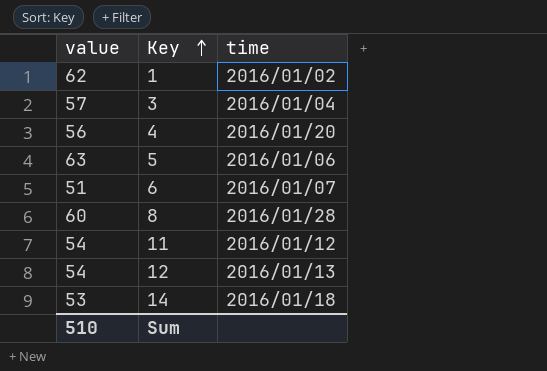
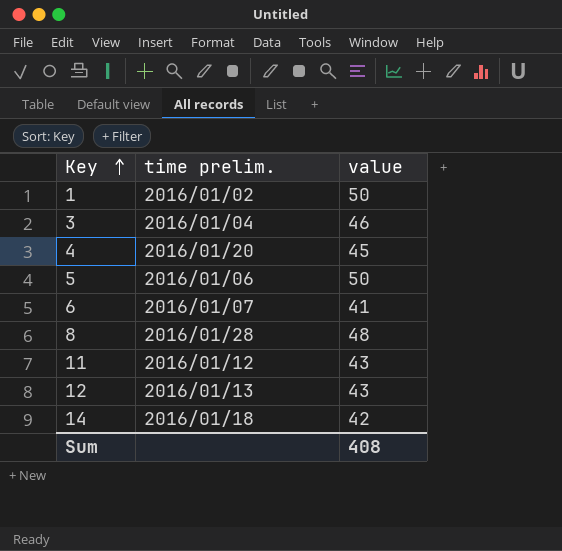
column name: time -> time prelim.
column value | position: 1 -> 3
1 | value: 62 -> 50
3 | value: 57 -> 46
4 | value: 56 -> 45
5 | value: 63 -> 50
6 | value: 51 -> 41
8 | value: 60 -> 48
11 | value: 54 -> 43
12 | value: 54 -> 43
14 | value: 53 -> 42
Sum | value: 510 -> 408

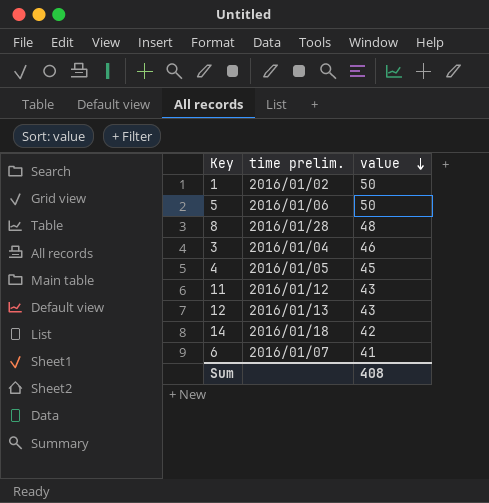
row order: Key ascending -> value descending
4 | time prelim.: 2016/01/20 -> 2016/01/05

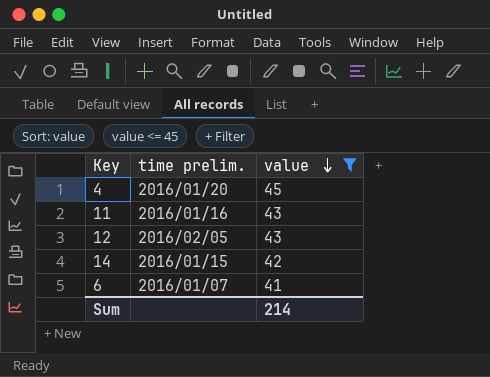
filter: none -> value <= 45
4 | time prelim.: 2016/01/05 -> 2016/01/20
11 | time prelim.: 2016/01/12 -> 2016/01/16
12 | time prelim.: 2016/01/13 -> 2016/02/05
14 | time prelim.: 2016/01/18 -> 2016/01/15
Sum | value: 408 -> 214

